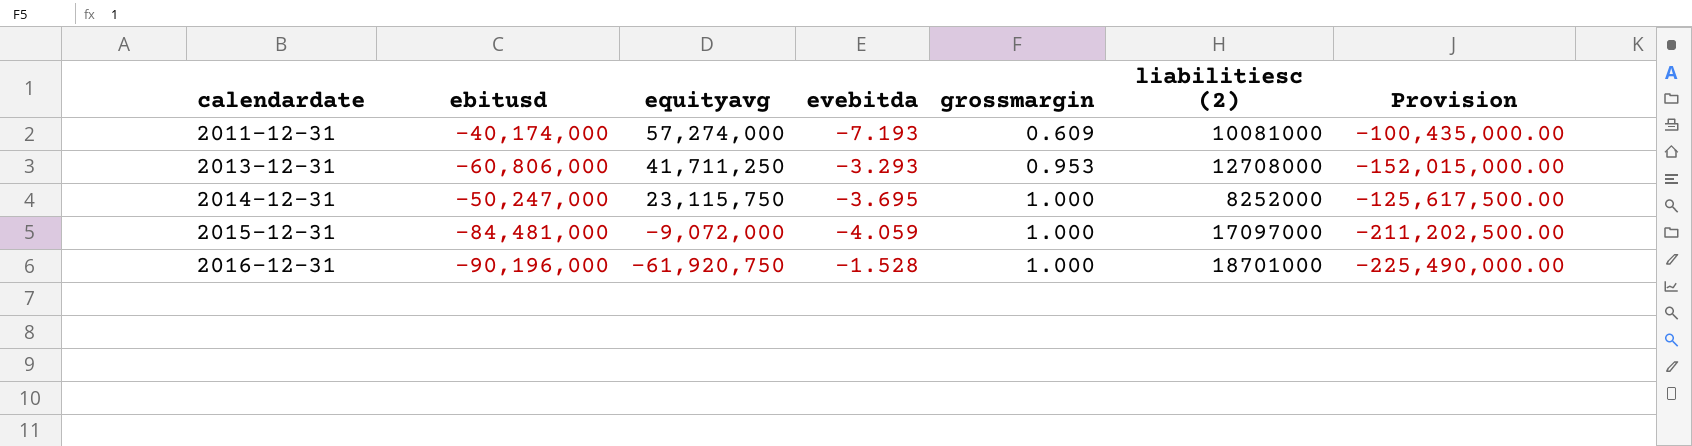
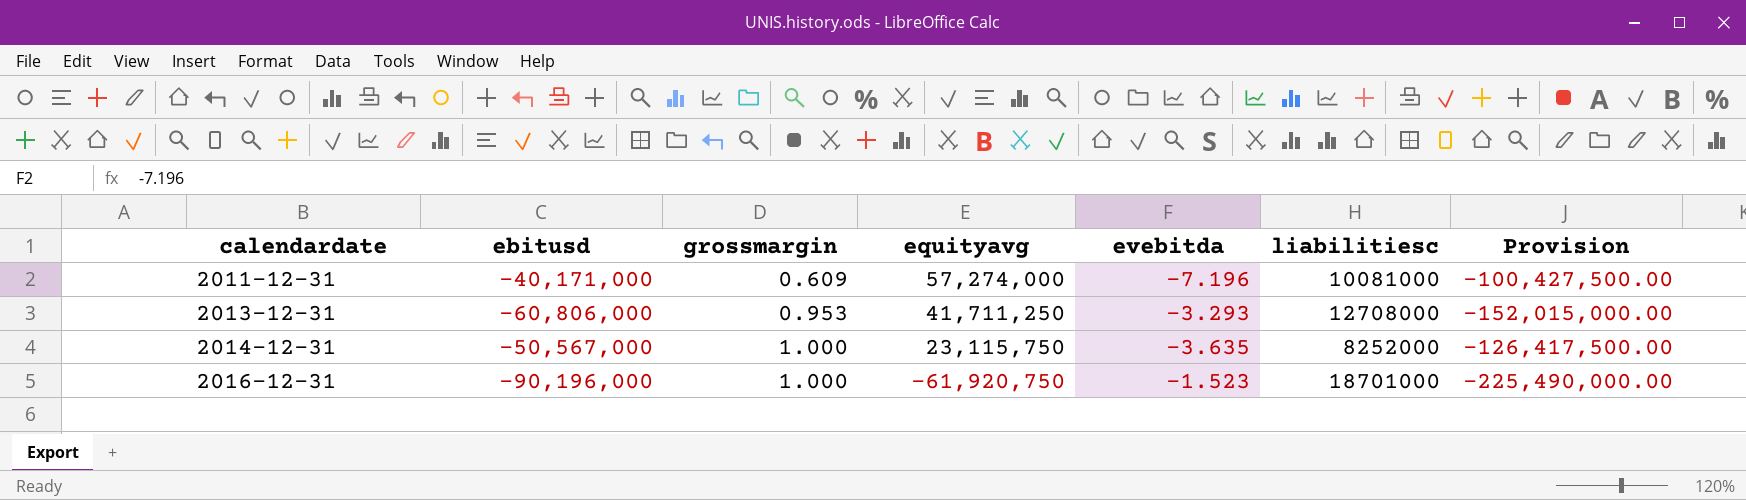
column grossmargin | position: 5 -> 3
column name: liabilitiesc (2) -> liabilitiesc
row 2015-12-31: -84,481,000 | -9,072,000 | -4.059 | 1.000 | 17097000 | -211,202,500.00 -> none
2011-12-31 | ebitusd: -40,174,000 -> -40,171,000
2011-12-31 | evebitda: -7.193 -> -7.196
2011-12-31 | Provision: -100,435,000.00 -> -100,427,500.00
2014-12-31 | ebitusd: -50,247,000 -> -50,567,000
2014-12-31 | evebitda: -3.695 -> -3.635
2014-12-31 | Provision: -125,617,500.00 -> -126,417,500.00
2016-12-31 | evebitda: -1.528 -> -1.523

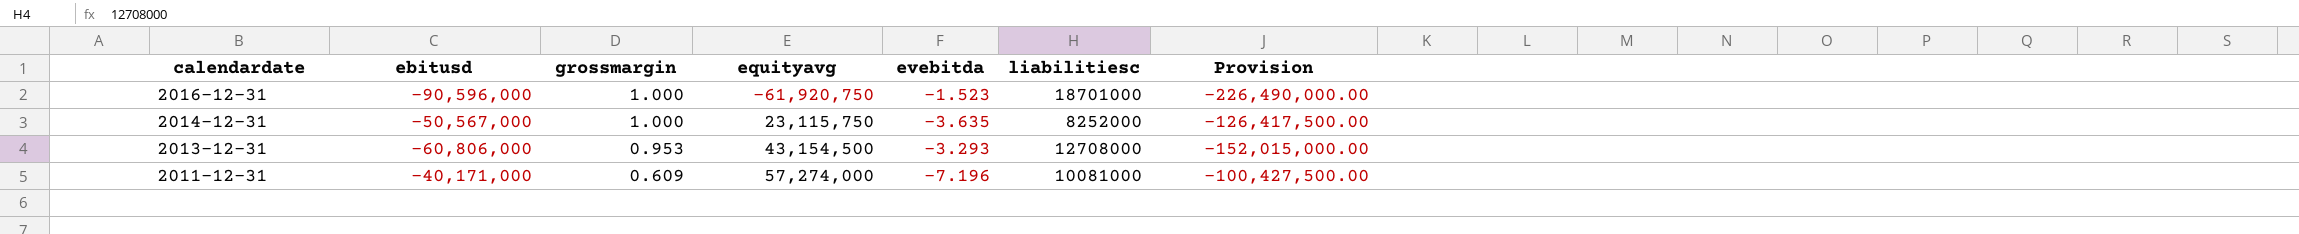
row order: calendardate ascending -> calendardate descending
2016-12-31 | ebitusd: -90,196,000 -> -90,596,000
2016-12-31 | Provision: -225,490,000.00 -> -226,490,000.00
2013-12-31 | equityavg: 41,711,250 -> 43,154,500

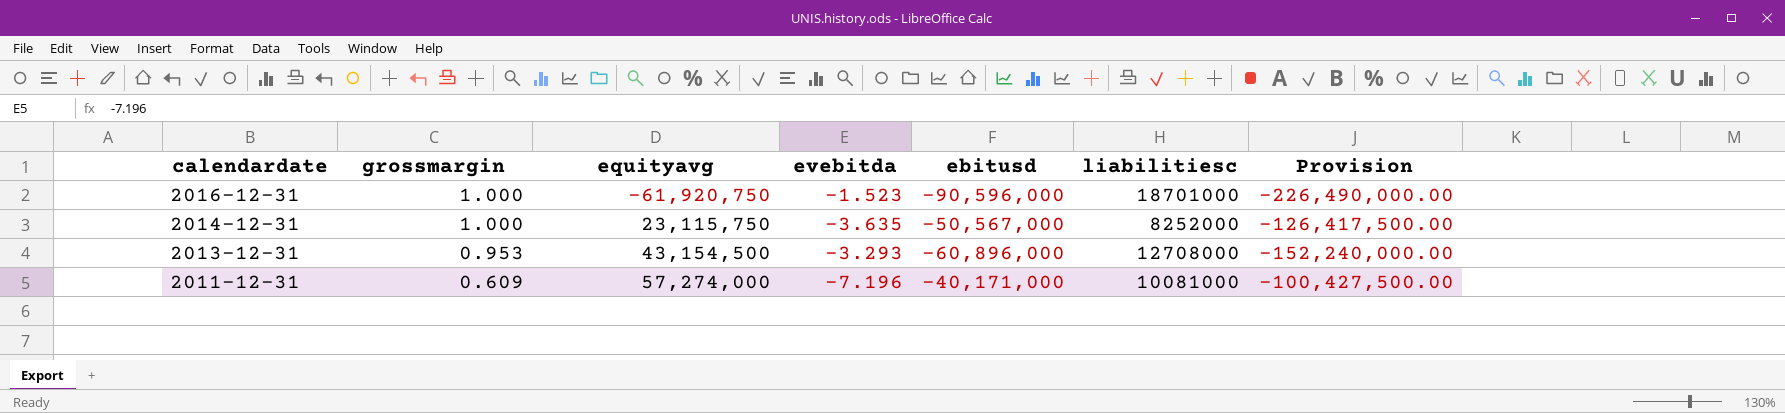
column ebitusd | position: 2 -> 5
2013-12-31 | ebitusd: -60,806,000 -> -60,896,000
2013-12-31 | Provision: -152,015,000.00 -> -152,240,000.00

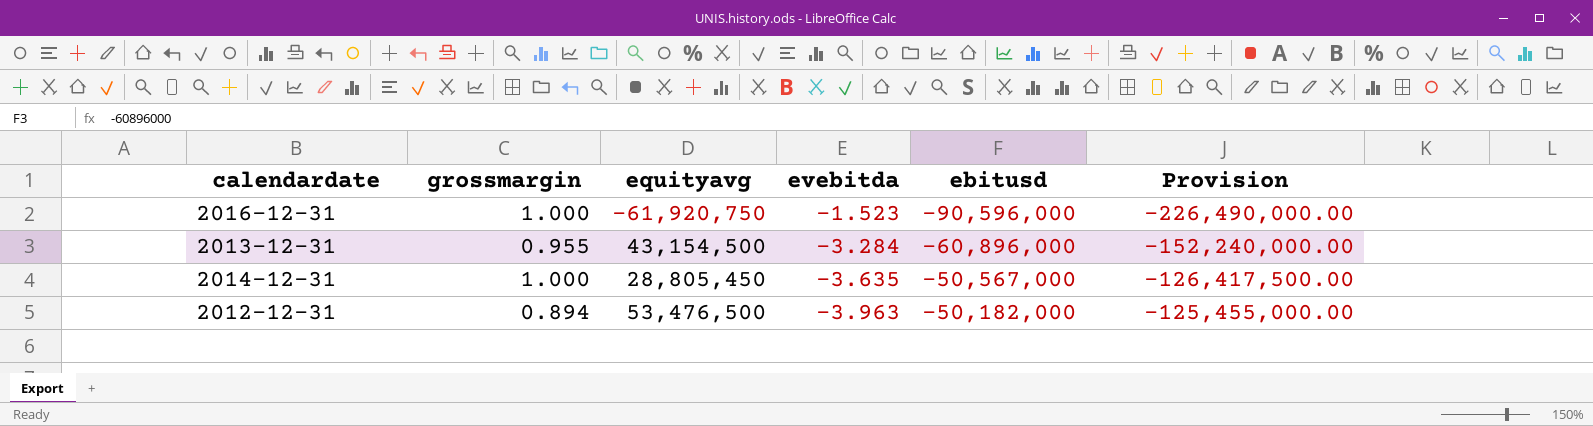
row order: calendardate descending -> evebitda descending
column liabilitiesc | position: 6 -> none
row 2011-12-31: 0.609 | 57,274,000 | -7.196 | -40,171,000 | 10081000 | -100,427,500.00 -> none
2013-12-31 | grossmargin: 0.953 -> 0.955
2013-12-31 | evebitda: -3.293 -> -3.284
2014-12-31 | equityavg: 23,115,750 -> 28,805,450
row 2012-12-31: none -> 0.894 | 53,476,500 | -3.963 | -50,182,000 | -125,455,000.00

